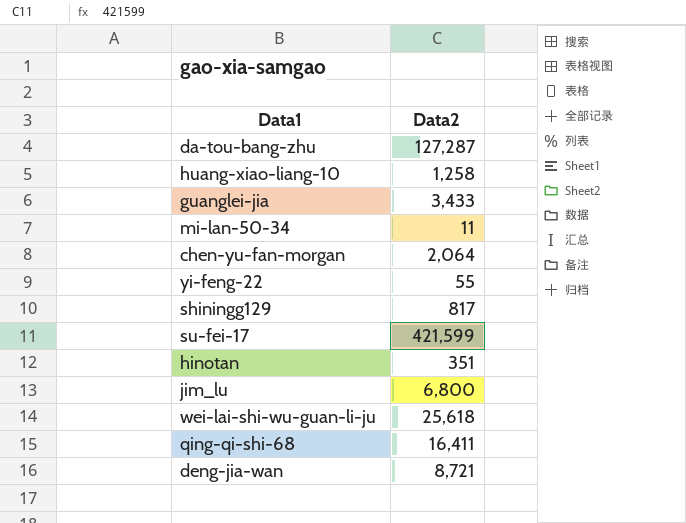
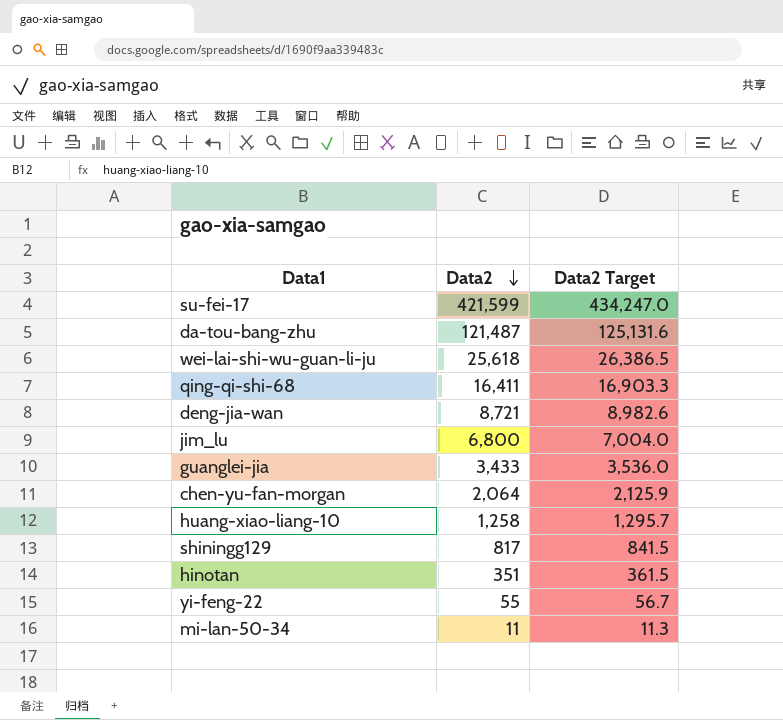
row order: none -> Data2 descending
column Data2 Target | formula: none -> [Data2] * 1.03
da-tou-bang-zhu | Data2: 127,287 -> 121,487

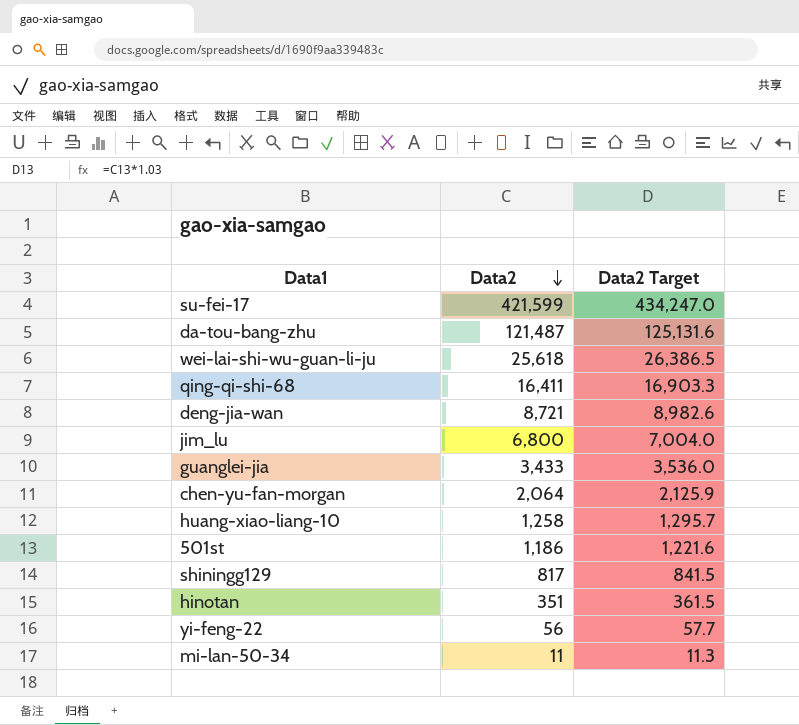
row 501st: none -> 1,186 | 1,221.6
yi-feng-22 | Data2: 55 -> 56
yi-feng-22 | Data2 Target: 56.7 -> 57.7

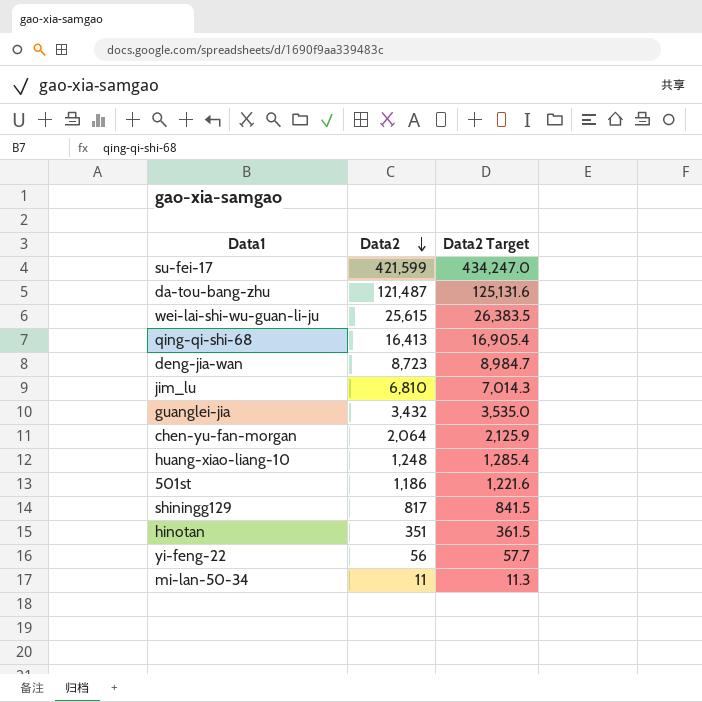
wei-lai-shi-wu-guan-li-ju | Data2: 25,618 -> 25,615
wei-lai-shi-wu-guan-li-ju | Data2 Target: 26,386.5 -> 26,383.5
qing-qi-shi-68 | Data2: 16,411 -> 16,413
qing-qi-shi-68 | Data2 Target: 16,903.3 -> 16,905.4
deng-jia-wan | Data2: 8,721 -> 8,723
deng-jia-wan | Data2 Target: 8,982.6 -> 8,984.7
jim_lu | Data2: 6,800 -> 6,810
jim_lu | Data2 Target: 7,004.0 -> 7,014.3
guanglei-jia | Data2: 3,433 -> 3,432
guanglei-jia | Data2 Target: 3,536.0 -> 3,535.0
huang-xiao-liang-10 | Data2: 1,258 -> 1,248
huang-xiao-liang-10 | Data2 Target: 1,295.7 -> 1,285.4

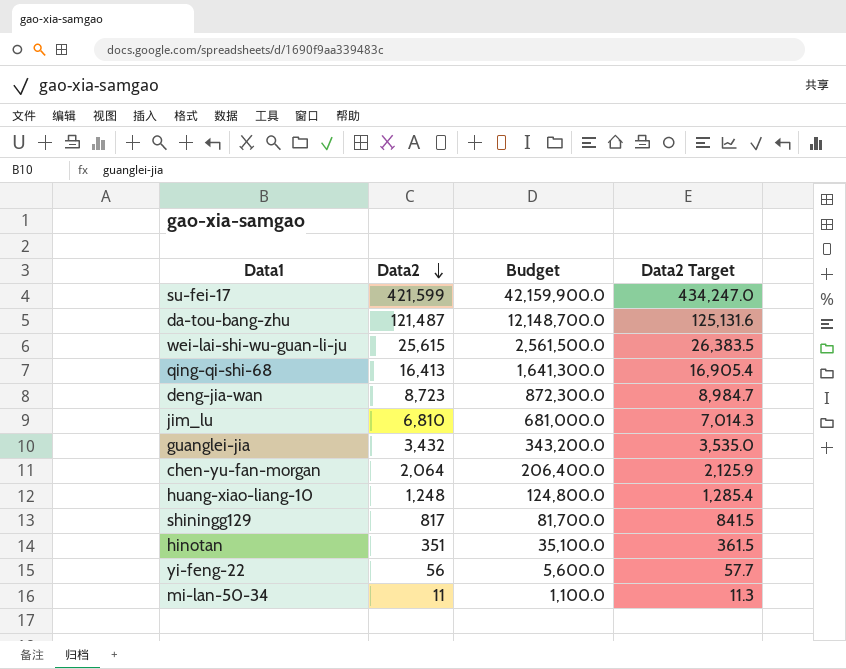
column Budget | formula: none -> [Data2] * 100
row 501st: 1,186 | 1,221.6 -> none

